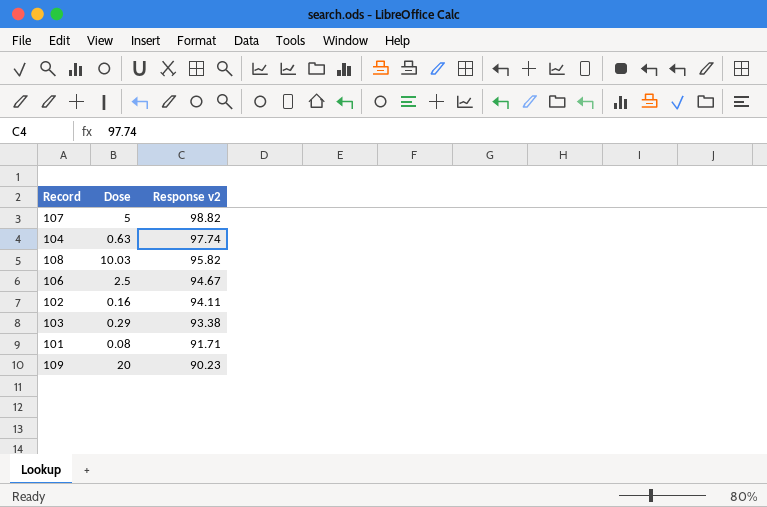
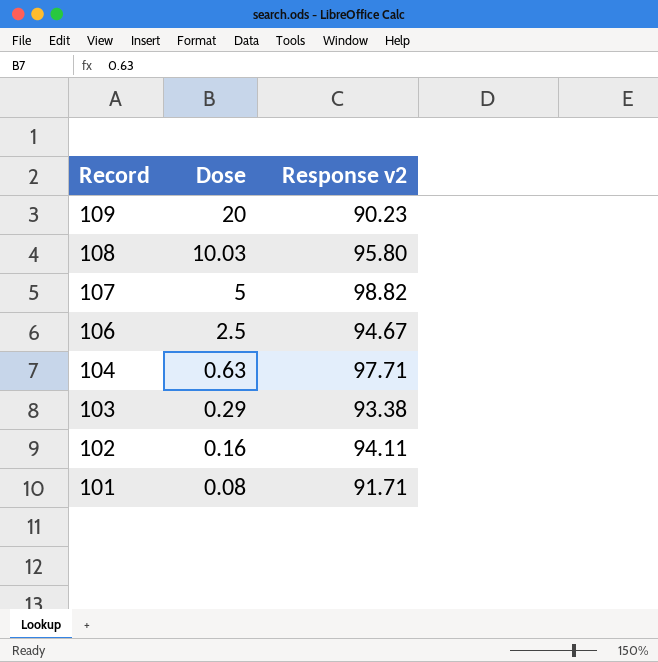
row order: Response v2 descending -> Record descending
108 | Response v2: 95.82 -> 95.80
104 | Response v2: 97.74 -> 97.71

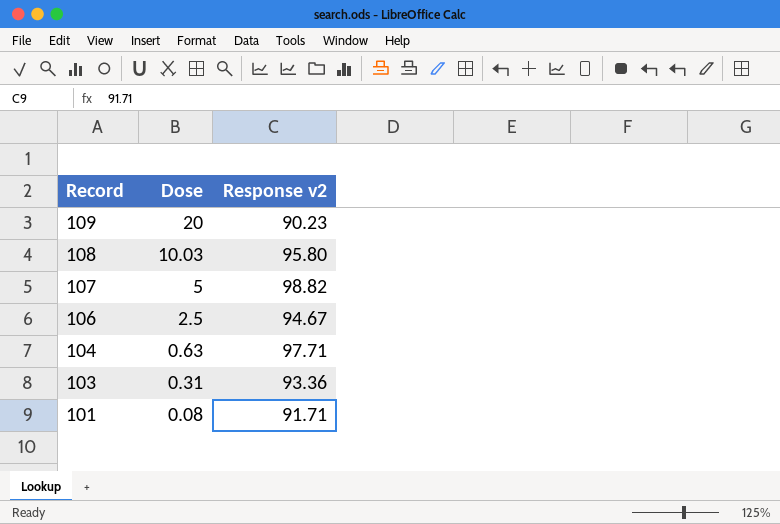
row 102: 0.16 | 94.11 -> none
103 | Dose: 0.29 -> 0.31
103 | Response v2: 93.38 -> 93.36

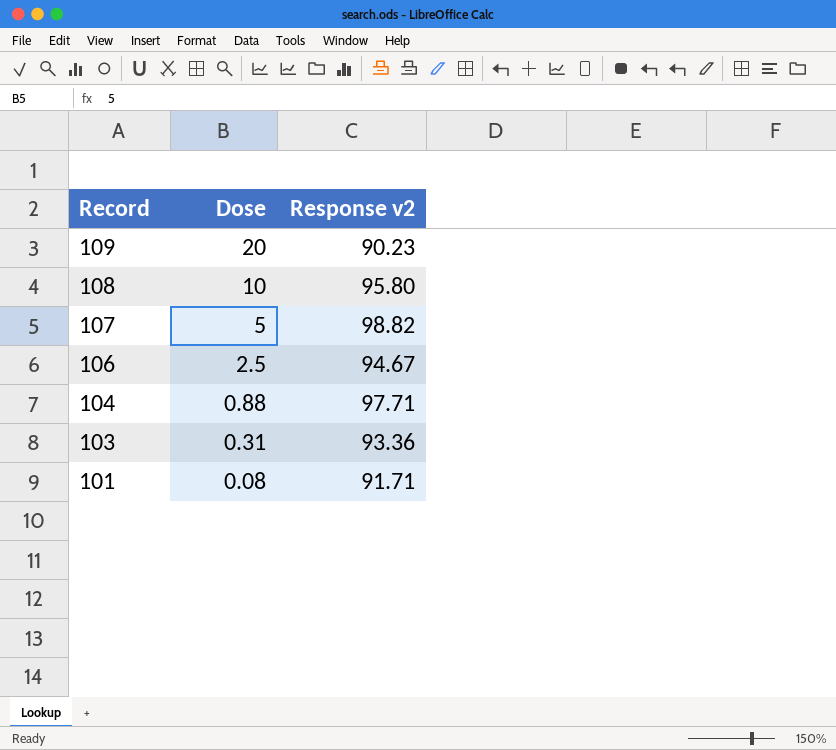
108 | Dose: 10.03 -> 10
104 | Dose: 0.63 -> 0.88

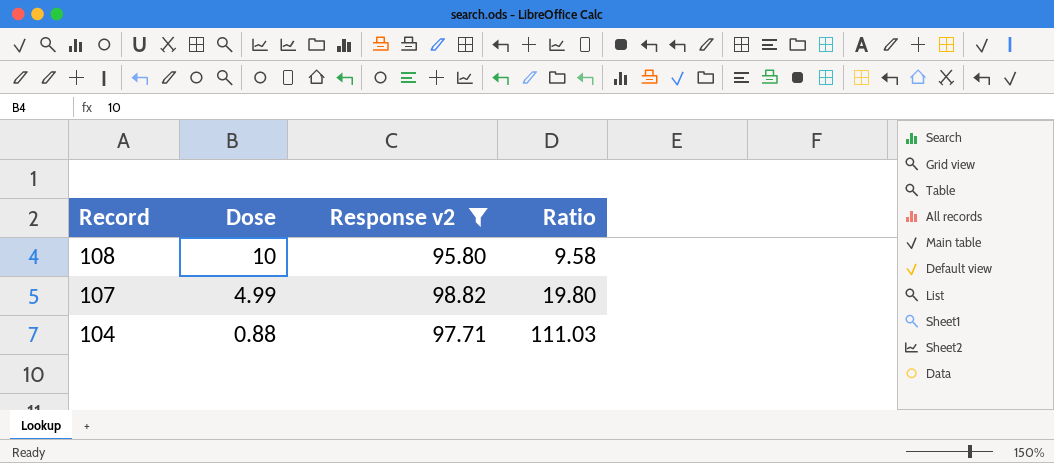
filter: none -> Response v2 >= 95.80
column Ratio | formula: none -> [Response v2] / [Dose]
107 | Dose: 5 -> 4.99

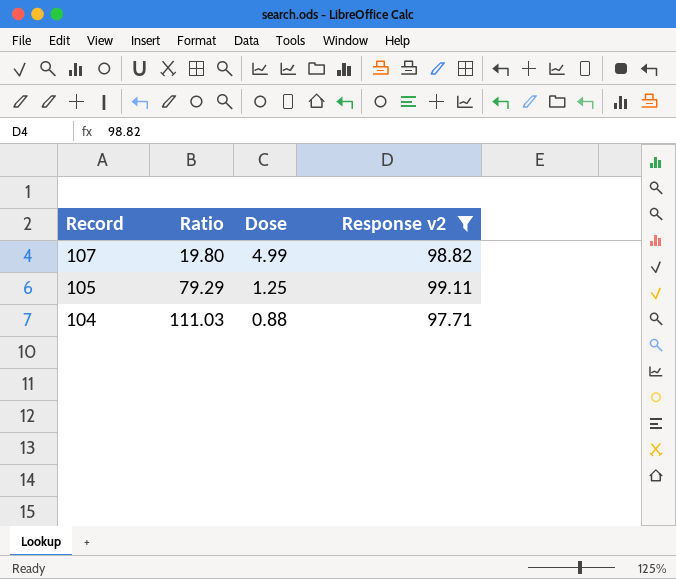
column Ratio | position: 4 -> 2
row 108: 10 | 95.80 | 9.58 -> none
row 105: none -> 79.29 | 1.25 | 99.11

